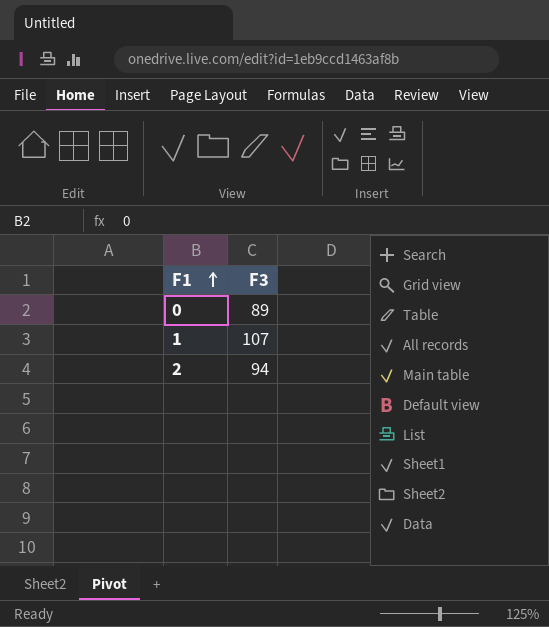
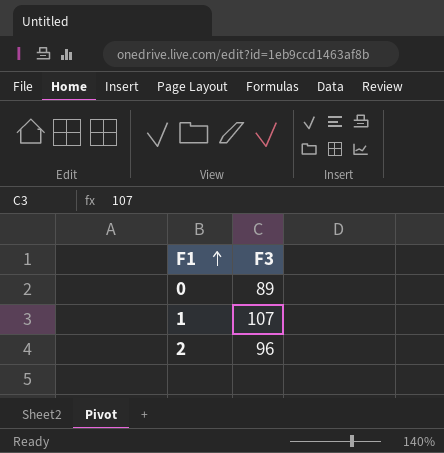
2 | F3: 94 -> 96

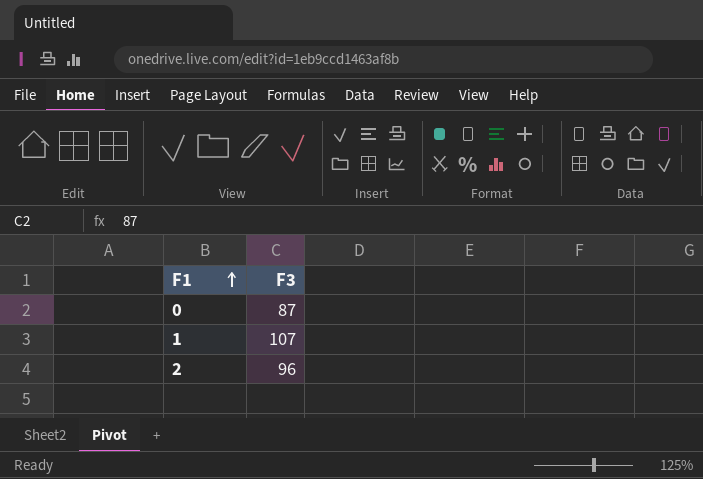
0 | F3: 89 -> 87

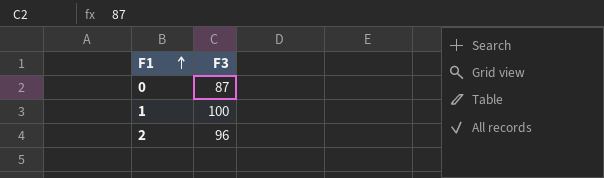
1 | F3: 107 -> 100

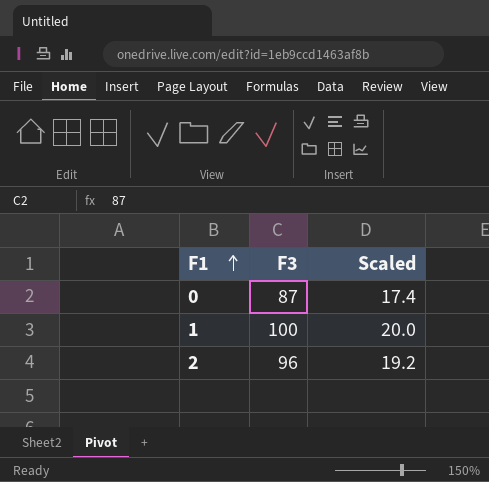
column Scaled | formula: none -> [F3] * 0.2

